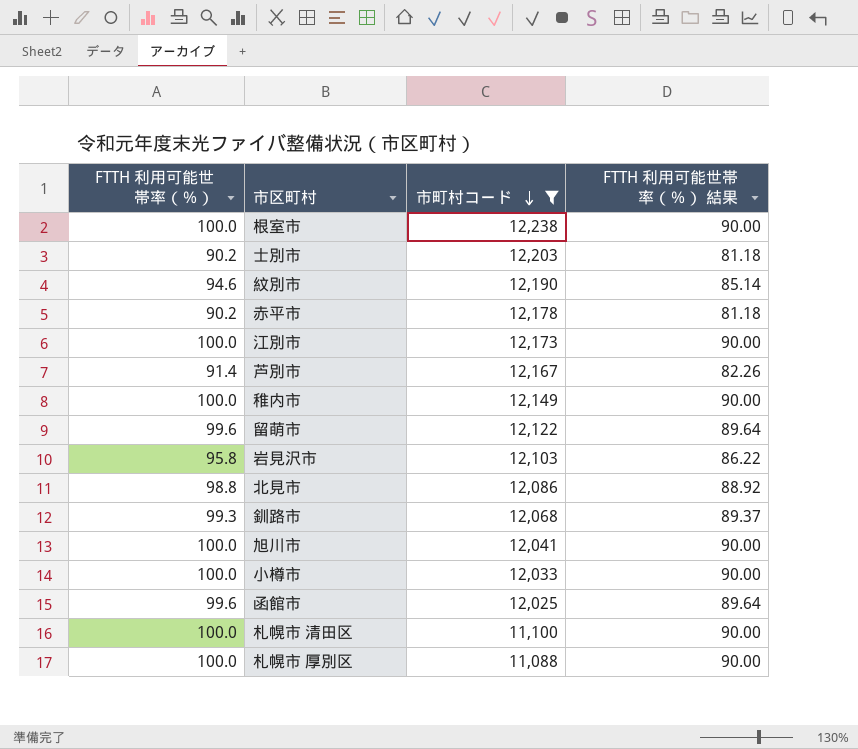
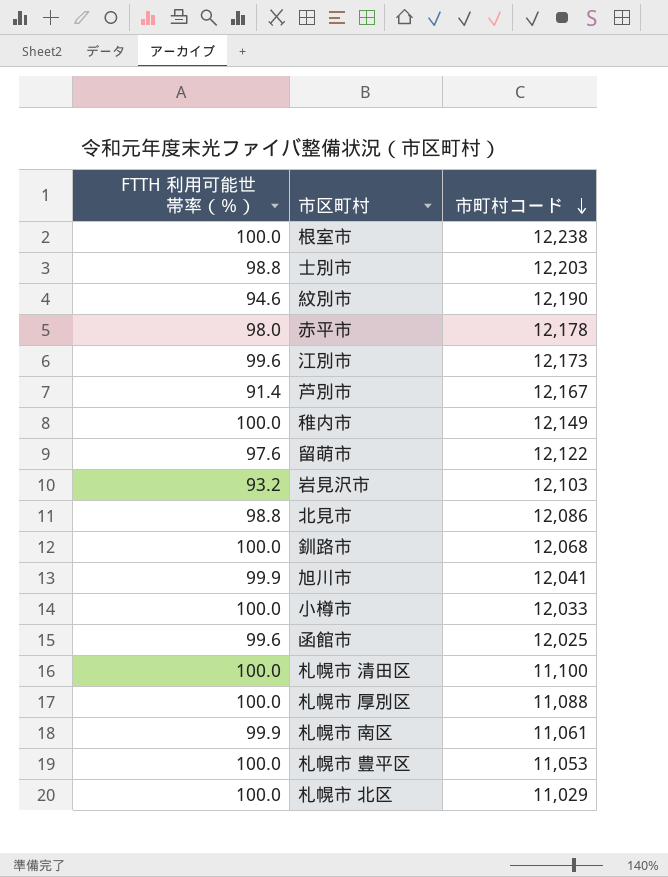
filter: 市町村コード >= 11,088 -> none
column FTTH 利用可能世帯率（％） 結果 | formula: [FTTH 利用可能世帯率（％）] * 0.9 -> none
士別市 | FTTH 利用可能世帯率（％）: 90.2 -> 98.8
赤平市 | FTTH 利用可能世帯率（％）: 90.2 -> 98.0
江別市 | FTTH 利用可能世帯率（％）: 100.0 -> 99.6
留萌市 | FTTH 利用可能世帯率（％）: 99.6 -> 97.6
岩見沢市 | FTTH 利用可能世帯率（％）: 95.8 -> 93.2
釧路市 | FTTH 利用可能世帯率（％）: 99.3 -> 100.0
旭川市 | FTTH 利用可能世帯率（％）: 100.0 -> 99.9

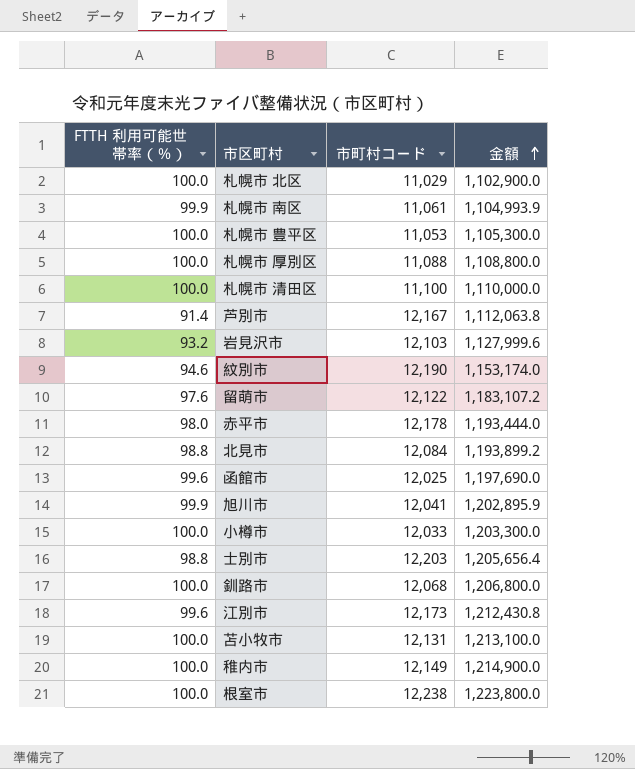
row order: 市町村コード descending -> 金額 ascending
column 金額 | formula: none -> [FTTH 利用可能世帯率（％）] * [市町村コード]
北見市 | 市町村コード: 12,086 -> 12,084
row 苫小牧市: none -> 100.0 | 12,131 | 1,213,100.0

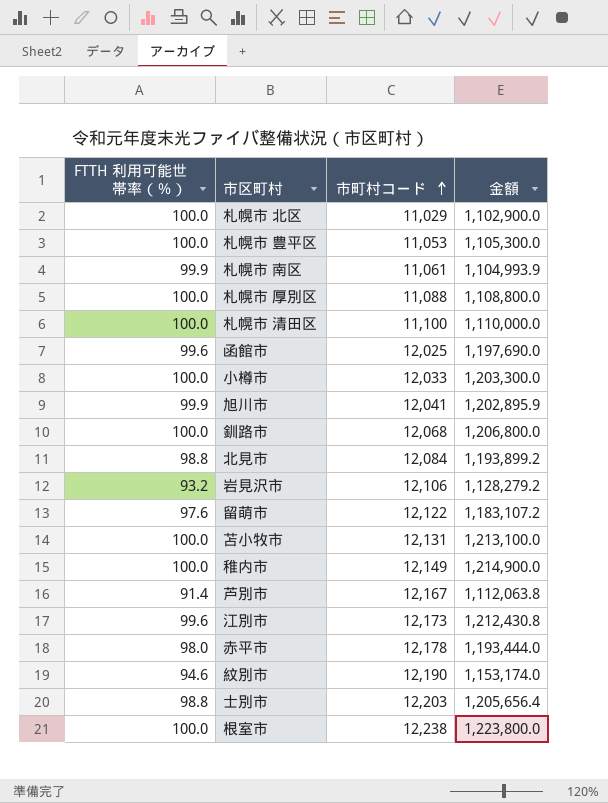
row order: 金額 ascending -> 市町村コード ascending
岩見沢市 | 市町村コード: 12,103 -> 12,106
岩見沢市 | 金額: 1,127,999.6 -> 1,128,279.2

